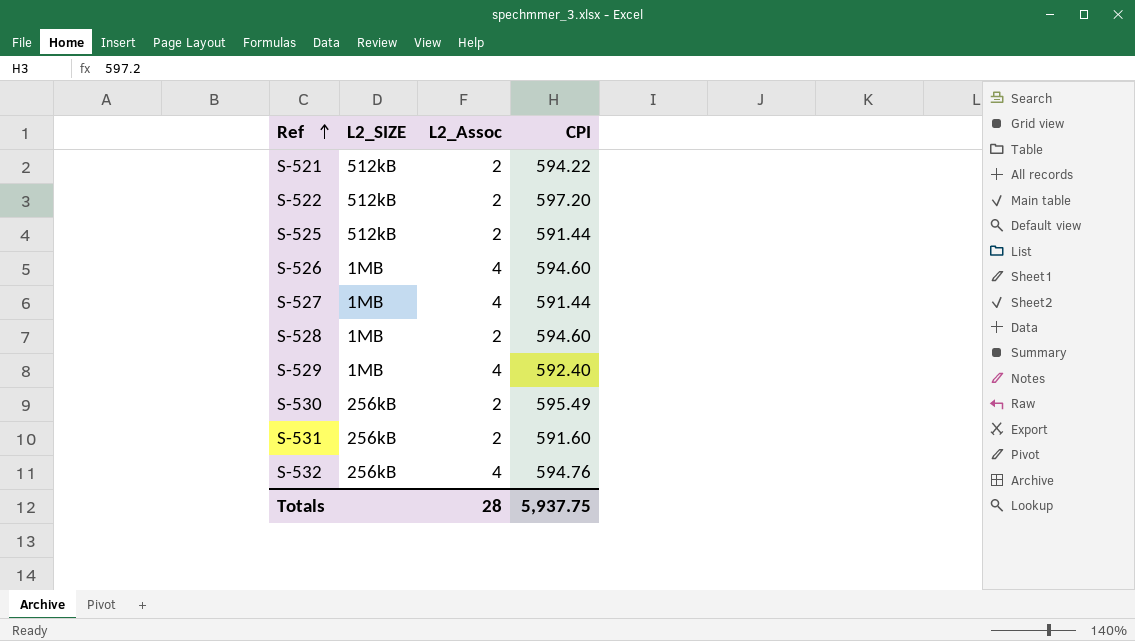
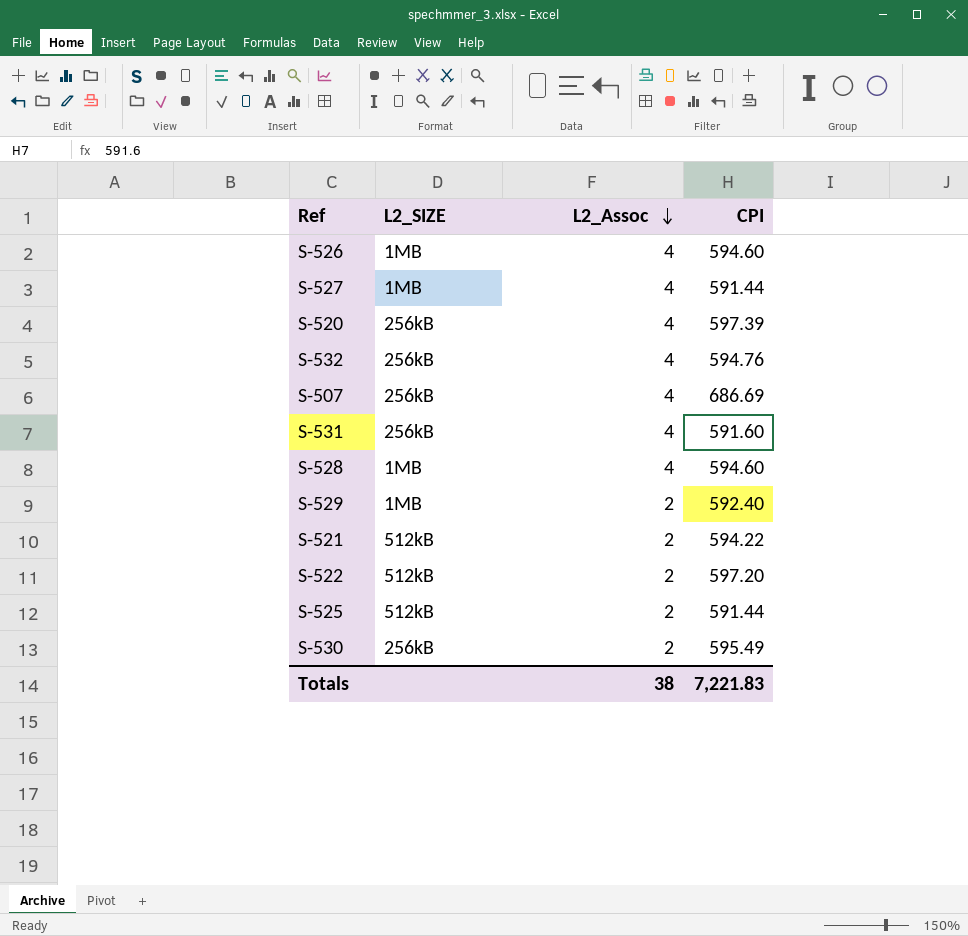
row order: Ref ascending -> L2_Assoc descending
row S-520: none -> 256kB | 4 | 597.39
row S-507: none -> 256kB | 4 | 686.69
S-531 | L2_Assoc: 2 -> 4
S-528 | L2_Assoc: 2 -> 4
S-529 | L2_Assoc: 4 -> 2
Totals | L2_Assoc: 28 -> 38
Totals | CPI: 5,937.75 -> 7,221.83

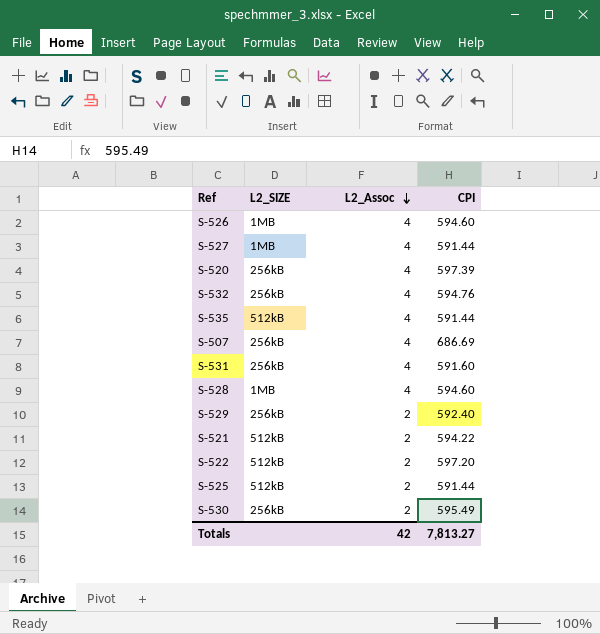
row S-535: none -> 512kB | 4 | 591.44
S-529 | L2_SIZE: 1MB -> 256kB
Totals | L2_Assoc: 38 -> 42
Totals | CPI: 7,221.83 -> 7,813.27

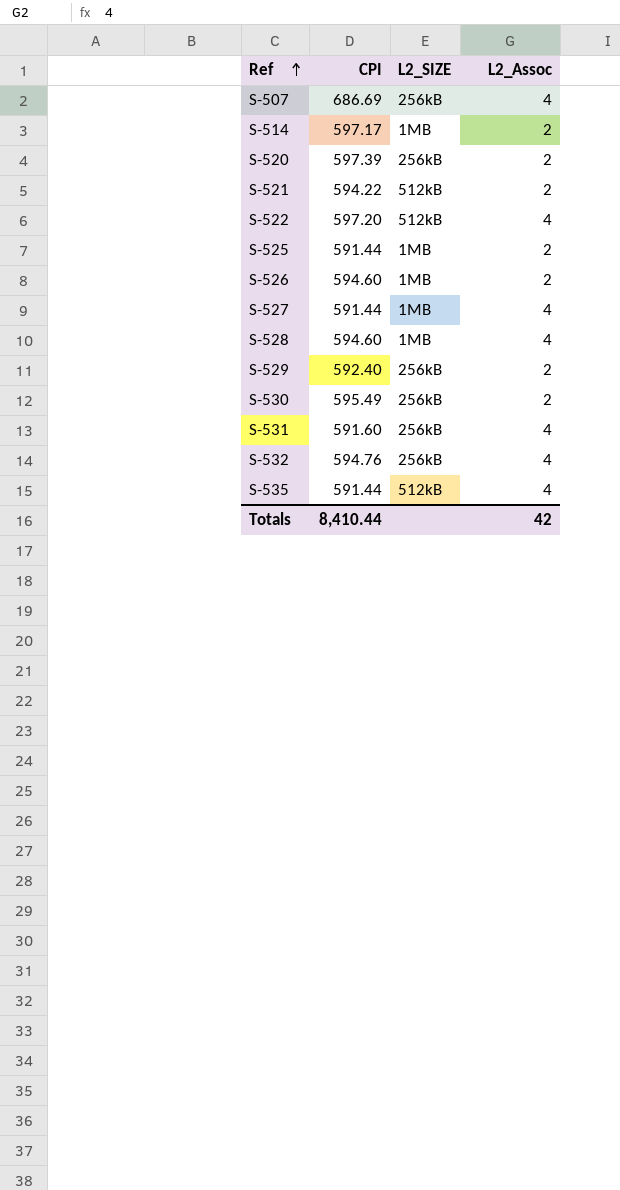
row order: L2_Assoc descending -> Ref ascending
column CPI | position: 4 -> 2
row S-514: none -> 597.17 | 1MB | 2
S-520 | L2_Assoc: 4 -> 2
S-522 | L2_Assoc: 2 -> 4
S-525 | L2_SIZE: 512kB -> 1MB
S-526 | L2_Assoc: 4 -> 2
Totals | CPI: 7,813.27 -> 8,410.44

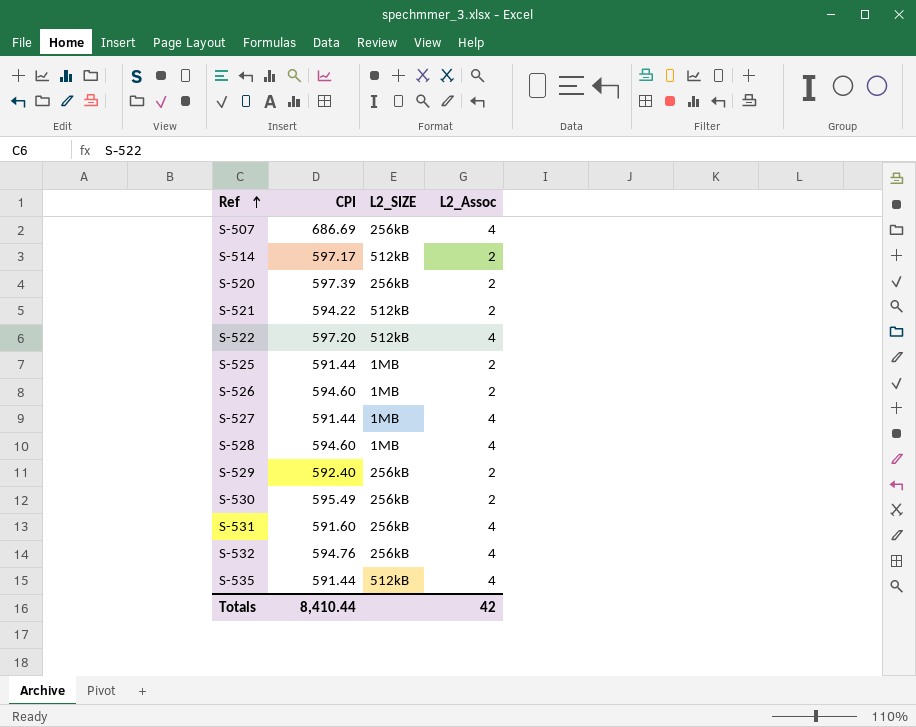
S-514 | L2_SIZE: 1MB -> 512kB

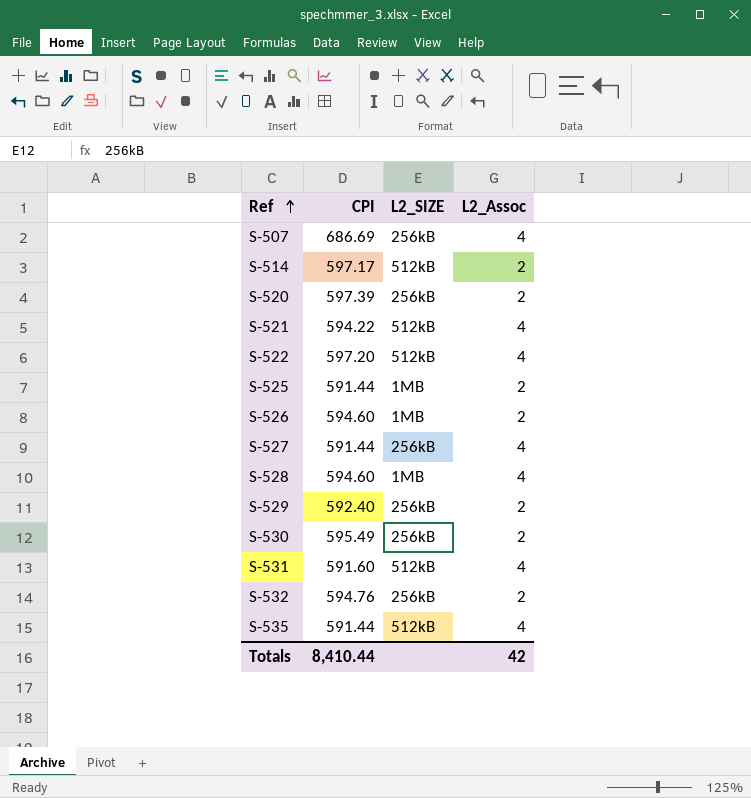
S-521 | L2_Assoc: 2 -> 4
S-527 | L2_SIZE: 1MB -> 256kB
S-531 | L2_SIZE: 256kB -> 512kB
S-532 | L2_Assoc: 4 -> 2

